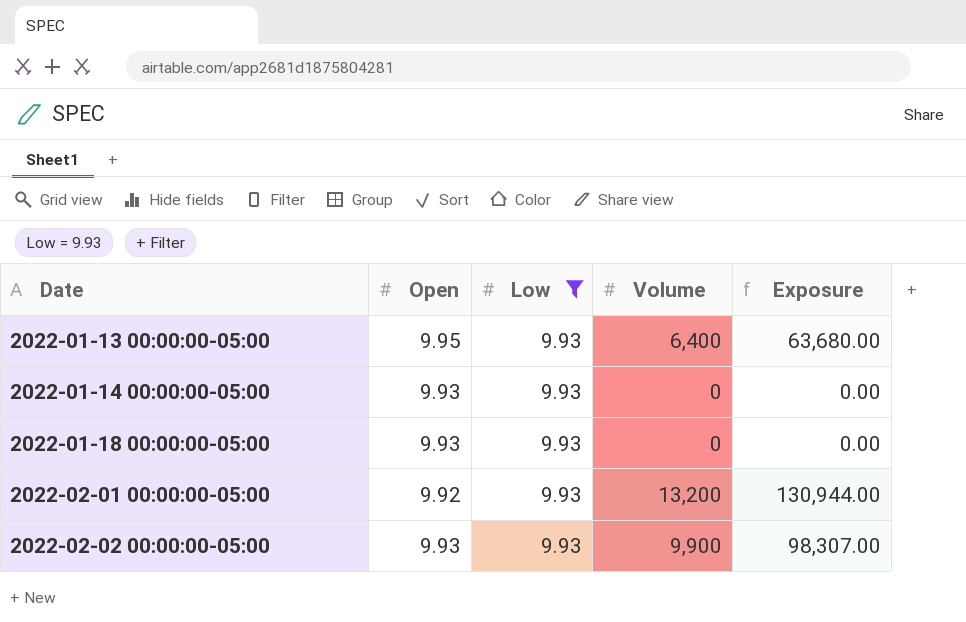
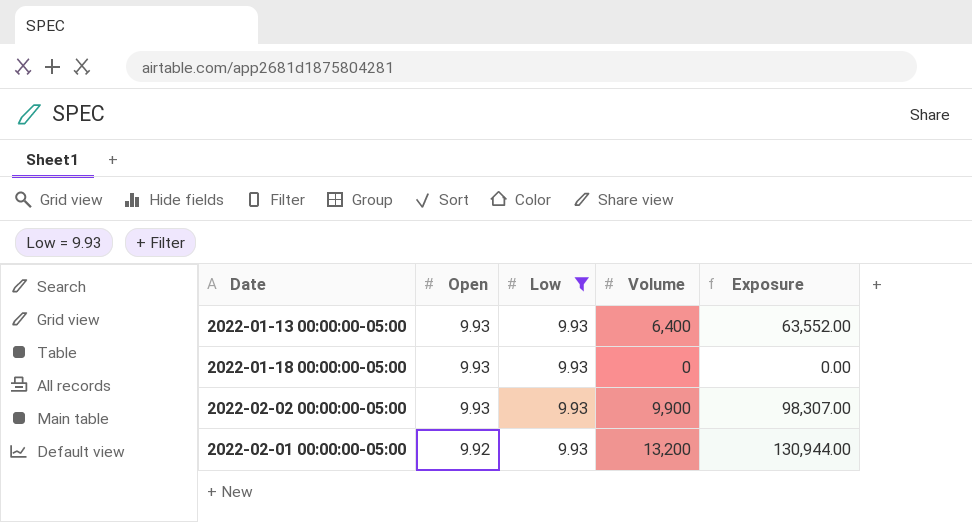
row order: Date ascending -> Open descending
row 2022-01-14 00:00:00-05:00: 9.93 | 9.93 | 0 | 0.00 -> none
2022-01-13 00:00:00-05:00 | Open: 9.95 -> 9.93
2022-01-13 00:00:00-05:00 | Exposure: 63,680.00 -> 63,552.00

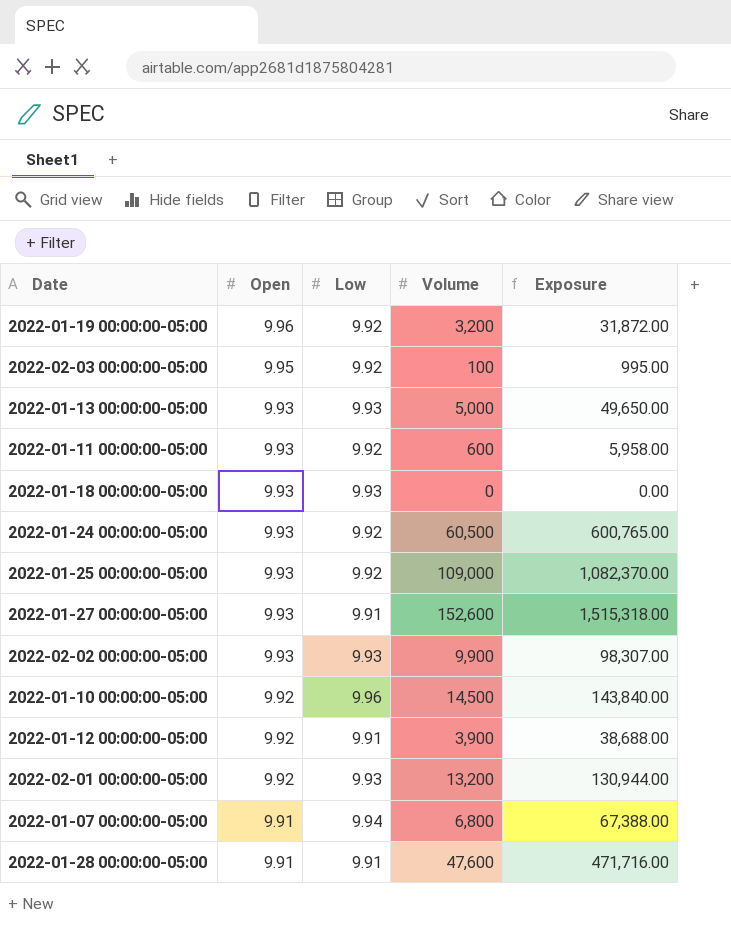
filter: Low = 9.93 -> none
2022-01-13 00:00:00-05:00 | Volume: 6,400 -> 5,000
2022-01-13 00:00:00-05:00 | Exposure: 63,552.00 -> 49,650.00

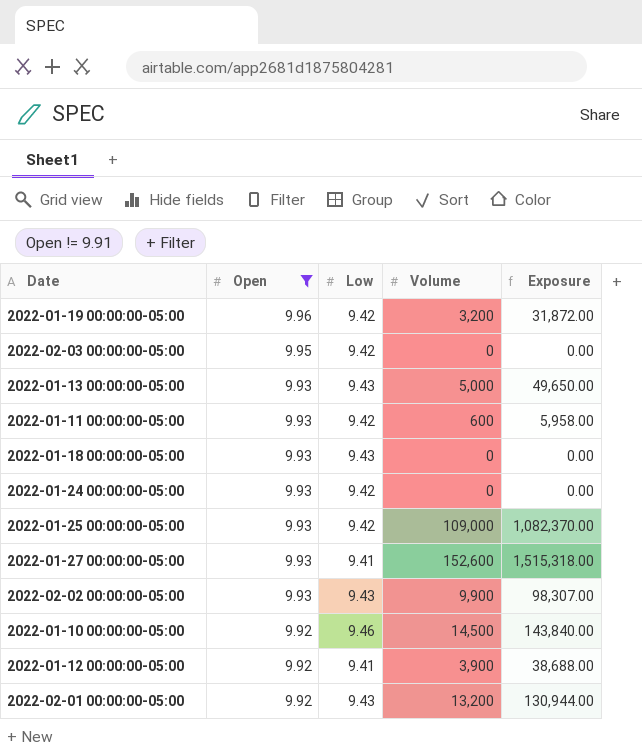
filter: none -> Open != 9.91
2022-01-19 00:00:00-05:00 | Low: 9.92 -> 9.42
2022-02-03 00:00:00-05:00 | Low: 9.92 -> 9.42
2022-02-03 00:00:00-05:00 | Volume: 100 -> 0
2022-02-03 00:00:00-05:00 | Exposure: 995.00 -> 0.00
2022-01-13 00:00:00-05:00 | Low: 9.93 -> 9.43
2022-01-11 00:00:00-05:00 | Low: 9.92 -> 9.42
2022-01-18 00:00:00-05:00 | Low: 9.93 -> 9.43
2022-01-24 00:00:00-05:00 | Low: 9.92 -> 9.42
2022-01-24 00:00:00-05:00 | Volume: 60,500 -> 0
2022-01-24 00:00:00-05:00 | Exposure: 600,765.00 -> 0.00
2022-01-25 00:00:00-05:00 | Low: 9.92 -> 9.42
2022-01-27 00:00:00-05:00 | Low: 9.91 -> 9.41
2022-02-02 00:00:00-05:00 | Low: 9.93 -> 9.43
2022-01-10 00:00:00-05:00 | Low: 9.96 -> 9.46
2022-01-12 00:00:00-05:00 | Low: 9.91 -> 9.41
2022-02-01 00:00:00-05:00 | Low: 9.93 -> 9.43

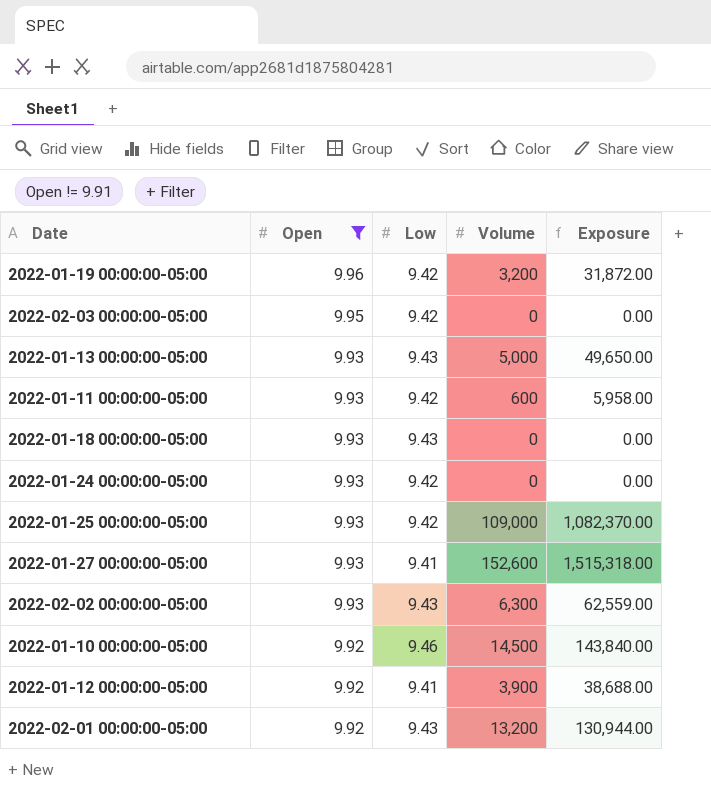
2022-02-02 00:00:00-05:00 | Volume: 9,900 -> 6,300
2022-02-02 00:00:00-05:00 | Exposure: 98,307.00 -> 62,559.00

